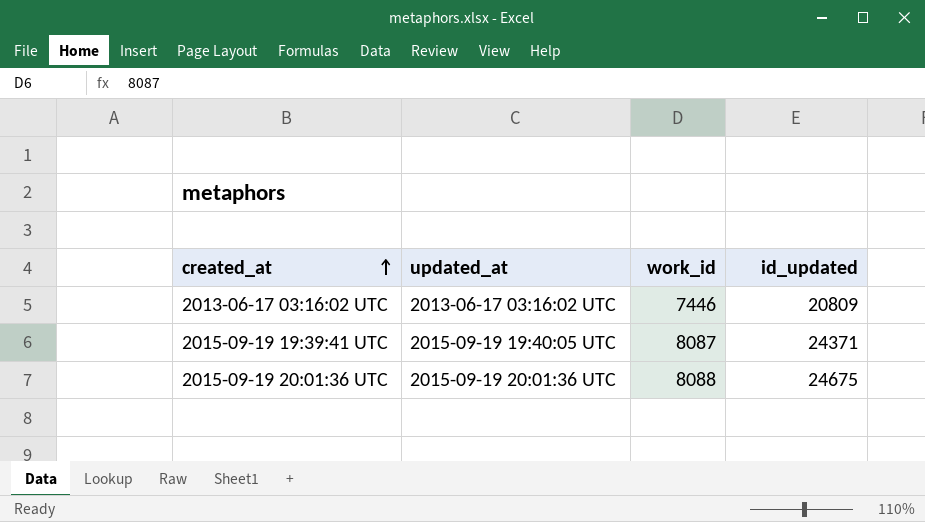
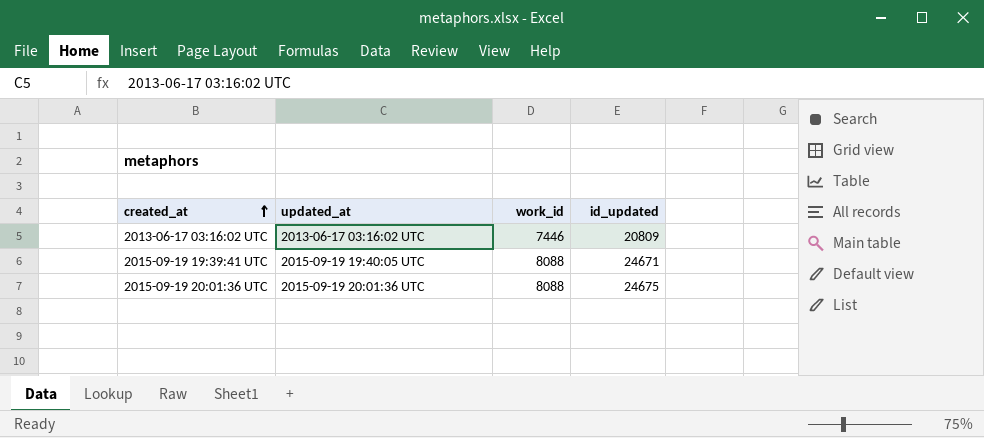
2015-09-19 19:39:41 UTC | work_id: 8087 -> 8088
2015-09-19 19:39:41 UTC | id_updated: 24371 -> 24671

